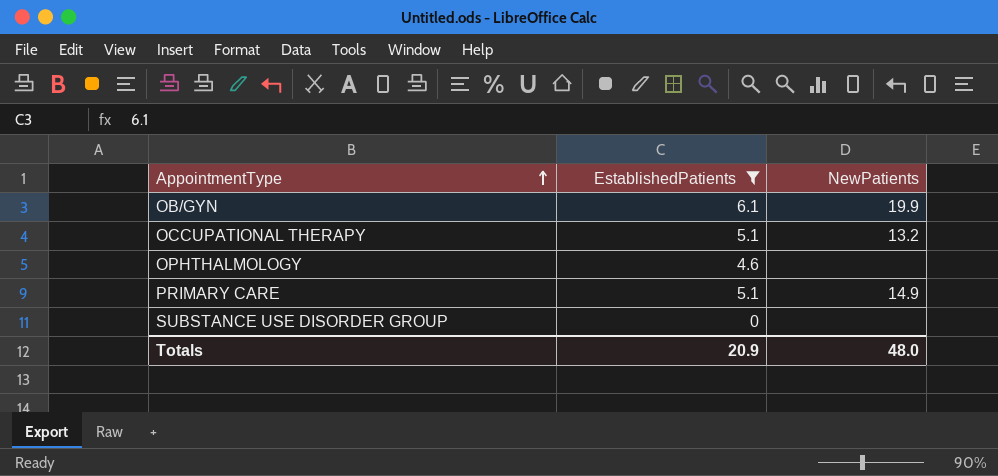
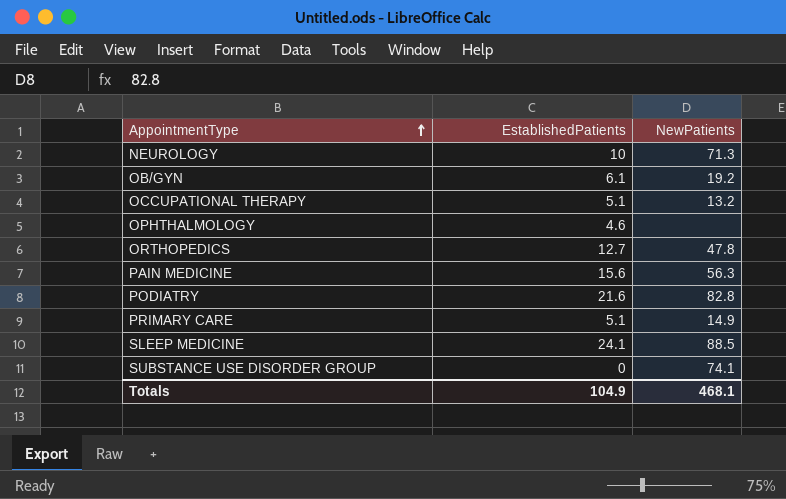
filter: EstablishedPatients <= 6.1 -> none
OB/GYN | NewPatients: 19.9 -> 19.2
SUBSTANCE USE DISORDER GROUP | NewPatients: none -> 74.1
Totals | EstablishedPatients: 20.9 -> 104.9
Totals | NewPatients: 48.0 -> 468.1

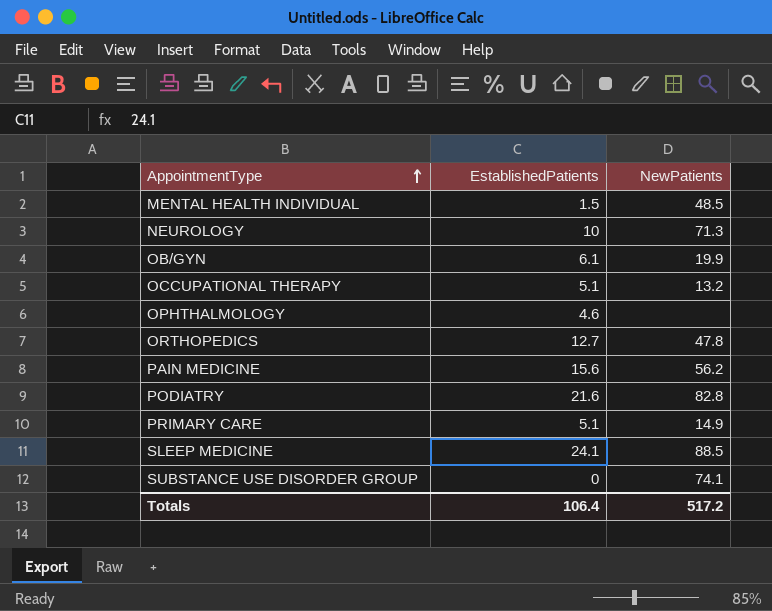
row MENTAL HEALTH INDIVIDUAL: none -> 1.5 | 48.5
OB/GYN | NewPatients: 19.2 -> 19.9
PAIN MEDICINE | NewPatients: 56.3 -> 56.2
Totals | EstablishedPatients: 104.9 -> 106.4
Totals | NewPatients: 468.1 -> 517.2

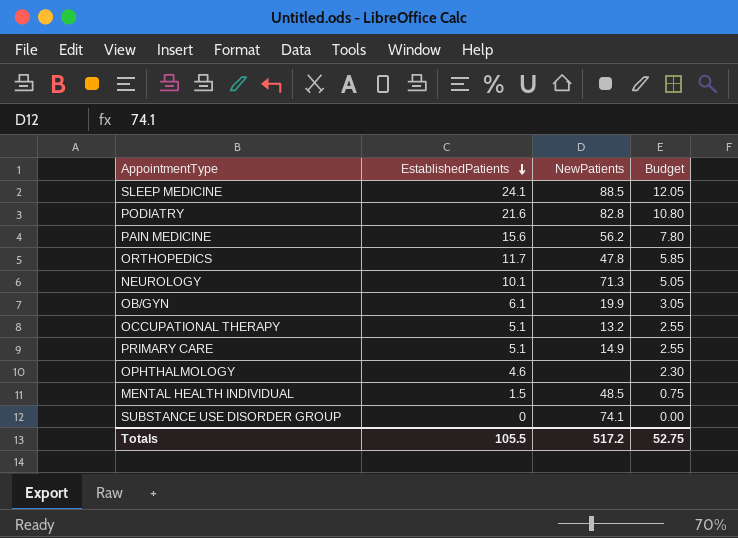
row order: AppointmentType ascending -> EstablishedPatients descending
column Budget | formula: none -> [EstablishedPatients] * 0.5
ORTHOPEDICS | EstablishedPatients: 12.7 -> 11.7
NEUROLOGY | EstablishedPatients: 10 -> 10.1
Totals | EstablishedPatients: 106.4 -> 105.5

